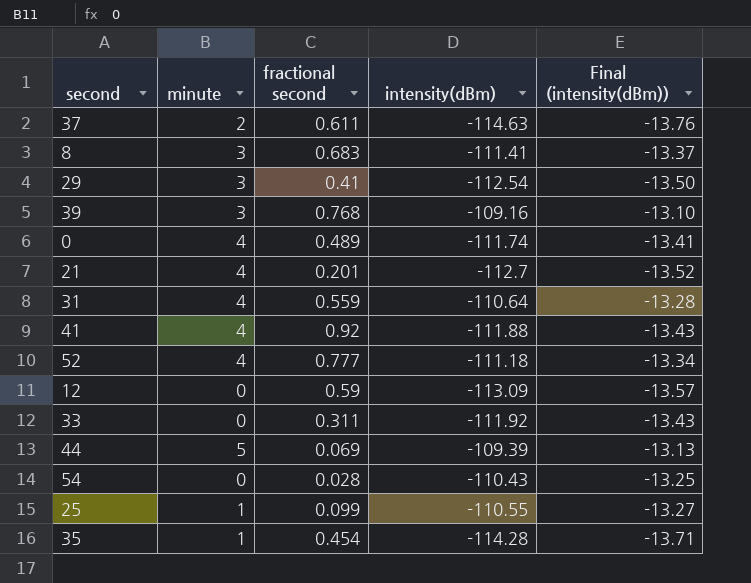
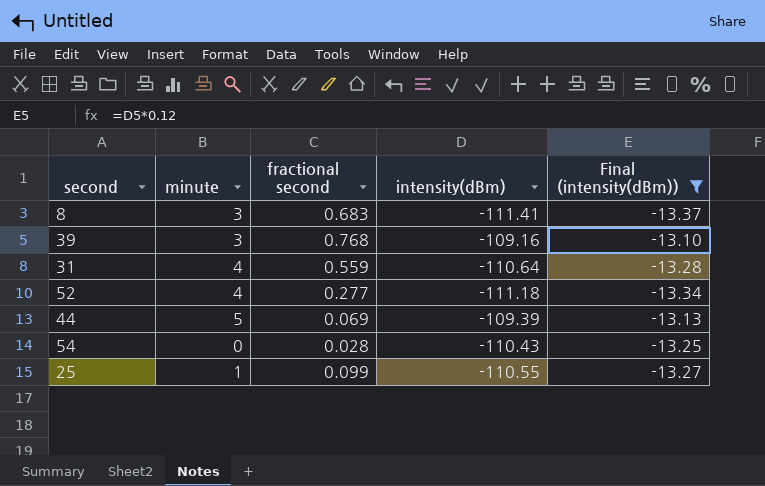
filter: none -> Final (intensity(dBm)) >= -13.37
52 | fractional second: 0.777 -> 0.277

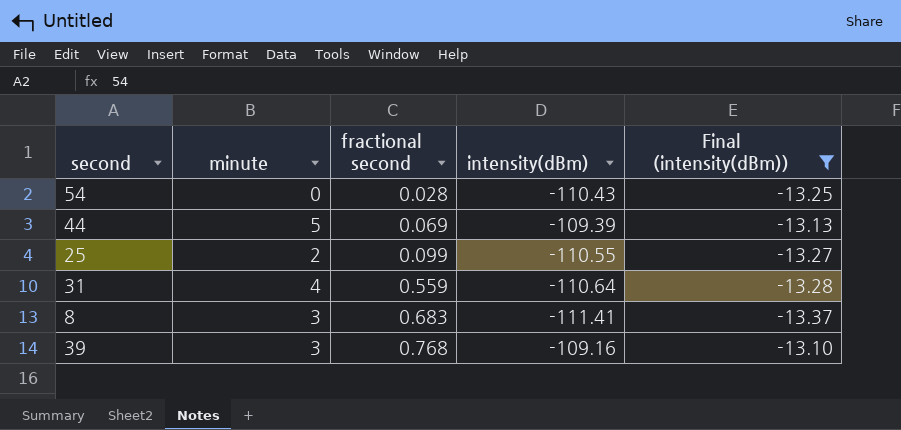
row order: none -> fractional second ascending
row 52: 4 | 0.277 | -111.18 | -13.34 -> none
25 | minute: 1 -> 2

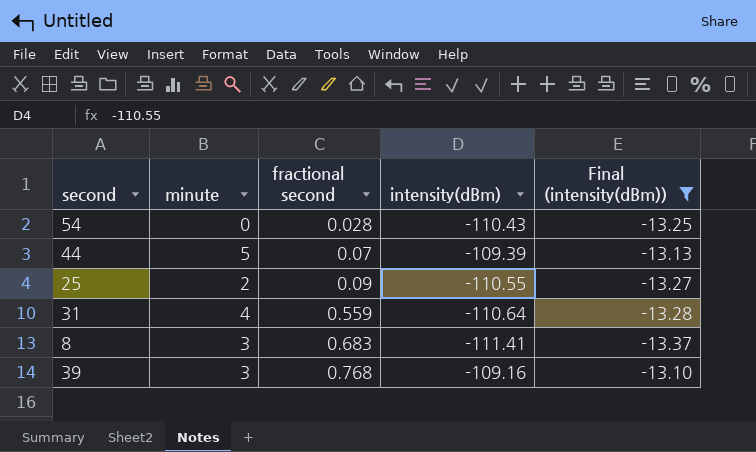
44 | fractional second: 0.069 -> 0.07
25 | fractional second: 0.099 -> 0.09

